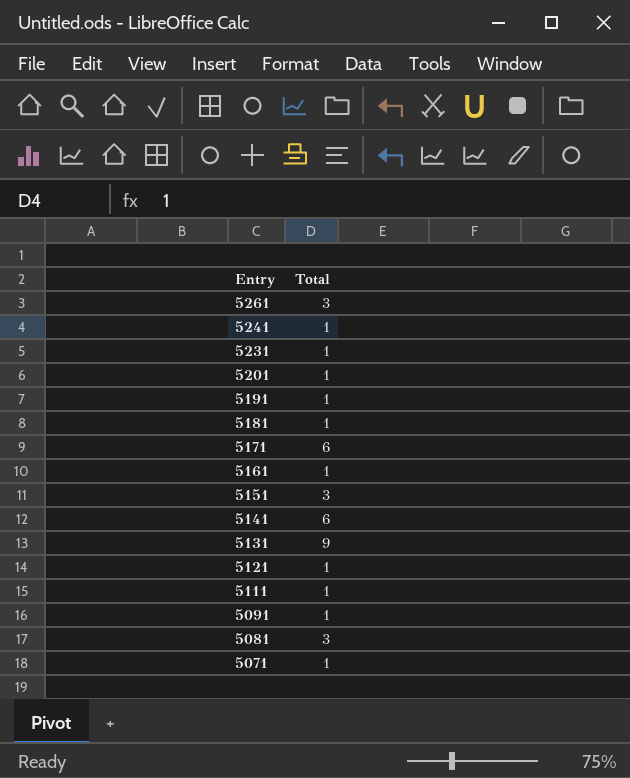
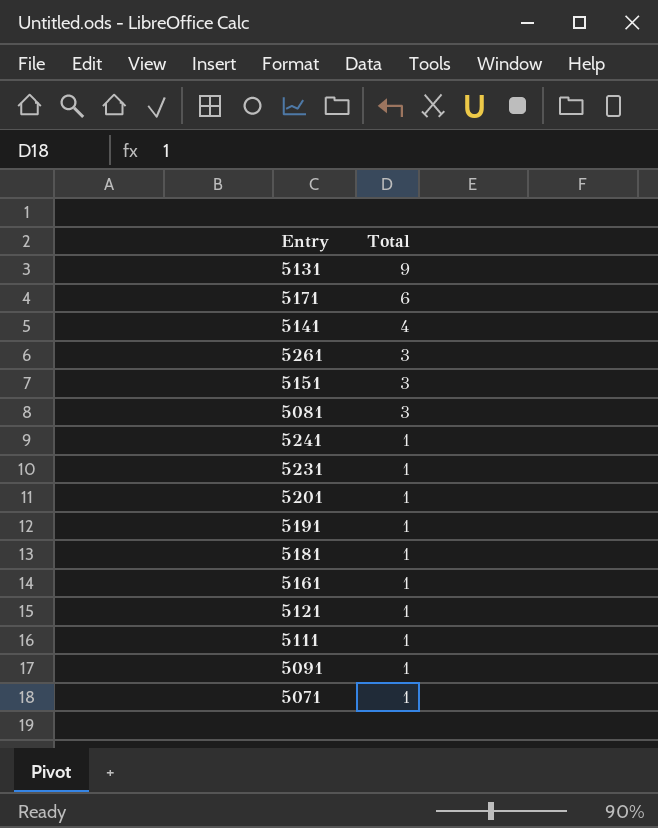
row order: Entry descending -> Total descending
5141 | Total: 6 -> 4

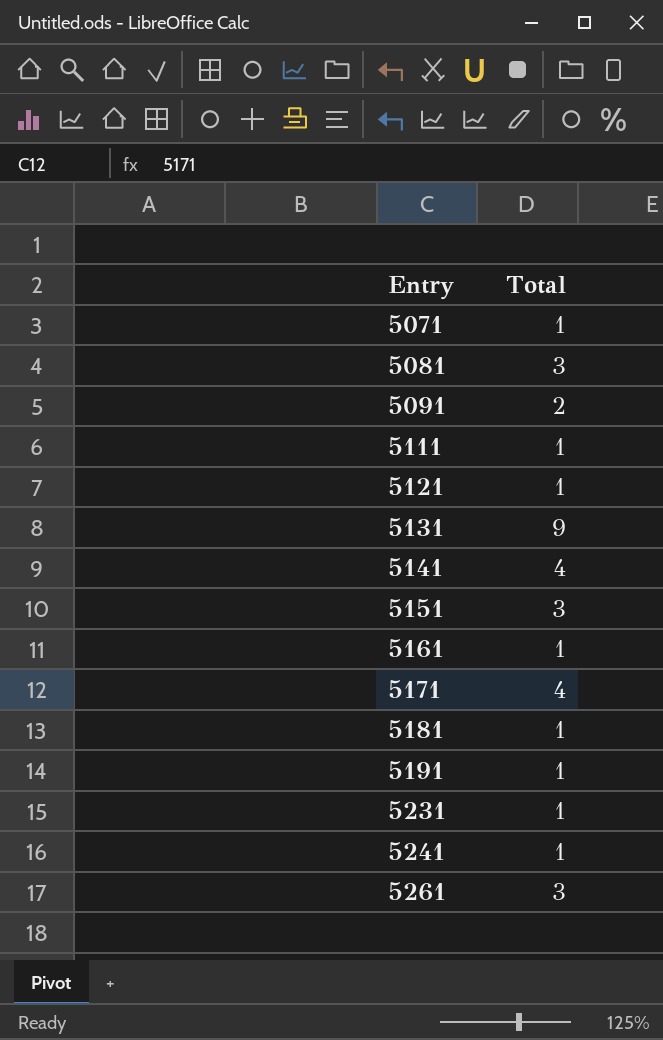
row order: Total descending -> Entry ascending
row 5201: 1 -> none
5091 | Total: 1 -> 2
5171 | Total: 6 -> 4

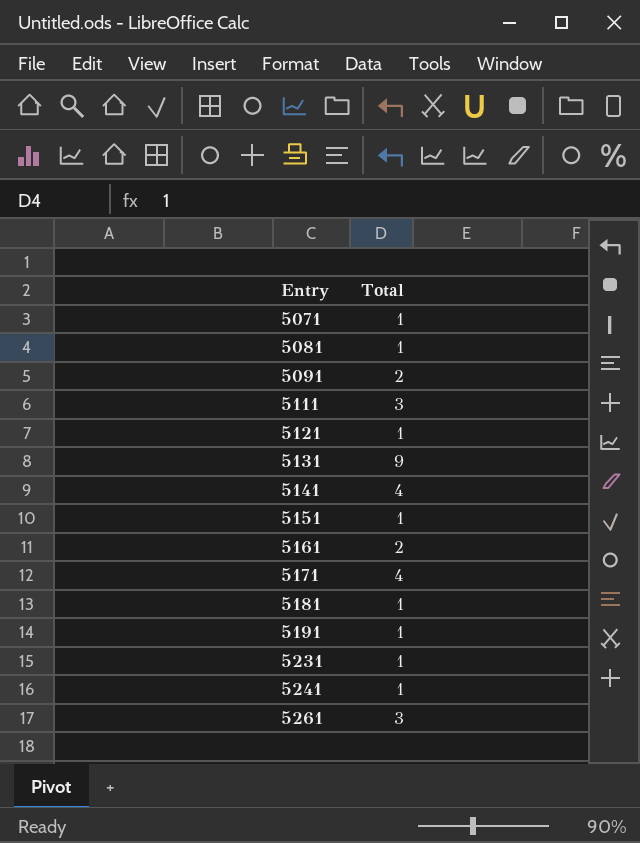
5081 | Total: 3 -> 1
5111 | Total: 1 -> 3
5151 | Total: 3 -> 1
5161 | Total: 1 -> 2

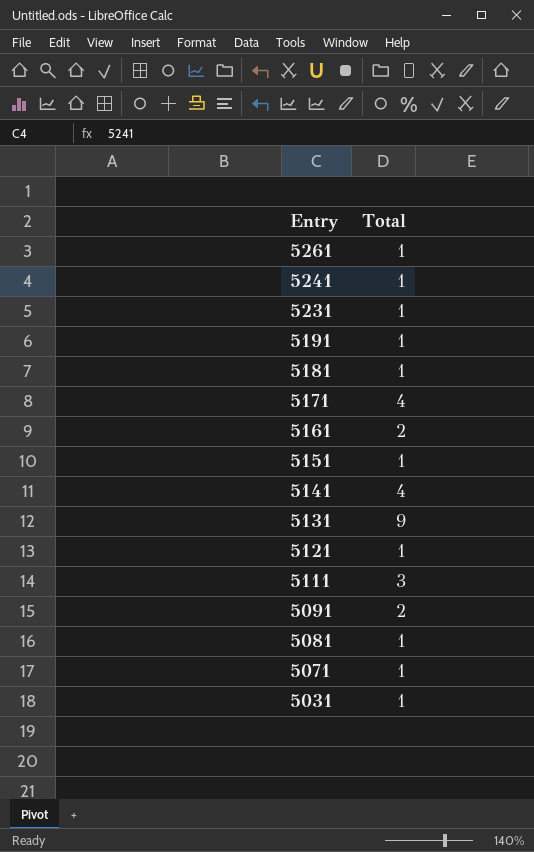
row order: Entry ascending -> Entry descending
5261 | Total: 3 -> 1
row 5031: none -> 1

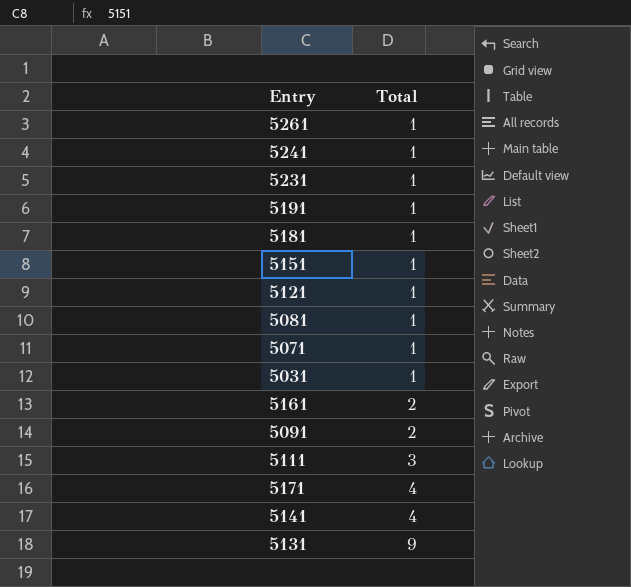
row order: Entry descending -> Total ascending

